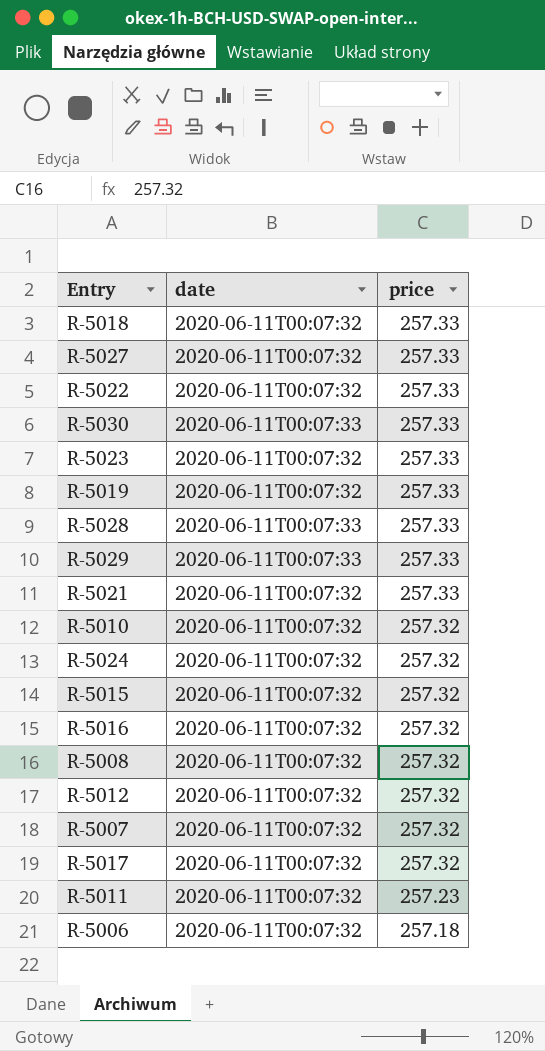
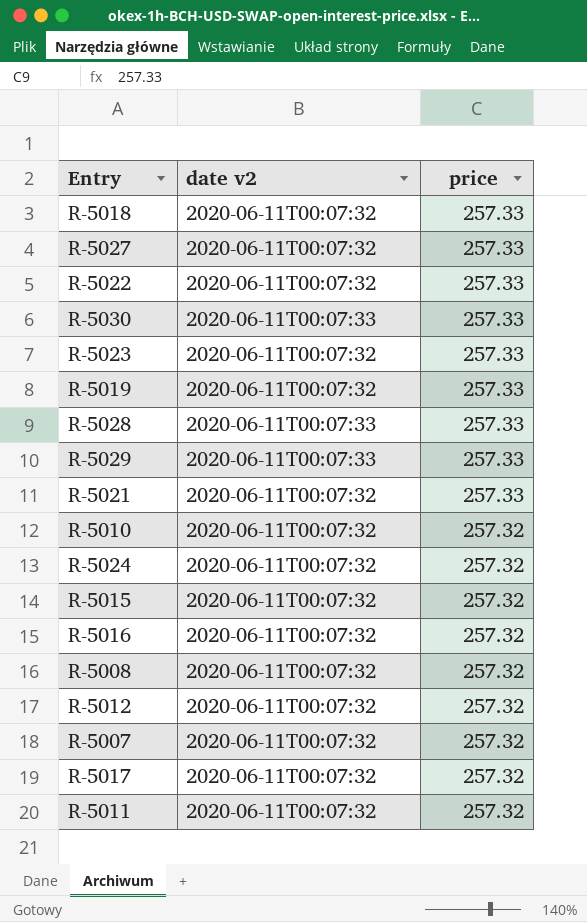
column name: date -> date v2
row R-5006: 2020-06-11T00:07:32 | 257.18 -> none
R-5011 | price: 257.23 -> 257.32

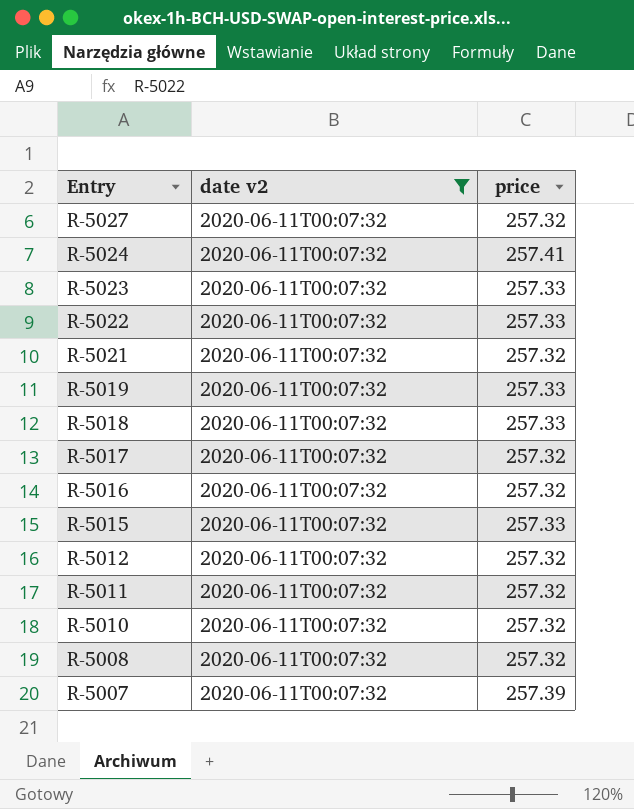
filter: none -> date v2 = 2020-06-11T00:07:32
row order: price descending -> Entry descending
R-5027 | price: 257.33 -> 257.32
R-5024 | price: 257.32 -> 257.41
R-5021 | price: 257.33 -> 257.32
R-5015 | price: 257.32 -> 257.33
R-5007 | price: 257.32 -> 257.39

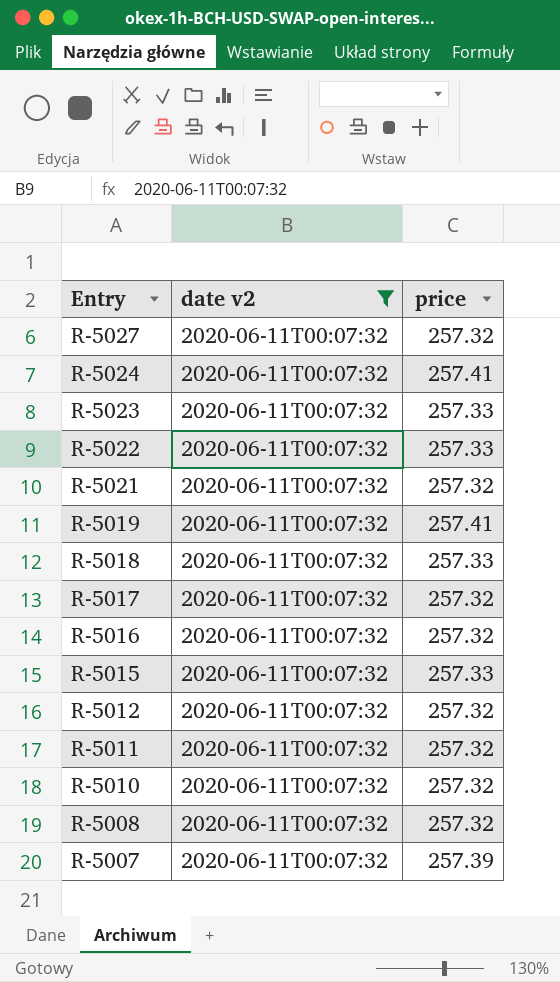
R-5019 | price: 257.33 -> 257.41

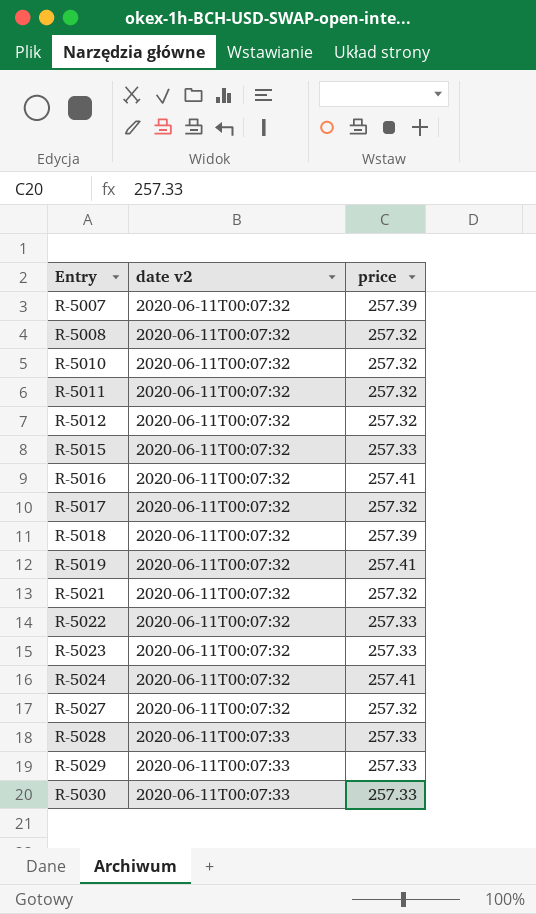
filter: date v2 = 2020-06-11T00:07:32 -> none
row order: Entry descending -> Entry ascending
R-5016 | price: 257.32 -> 257.41
R-5018 | price: 257.33 -> 257.39

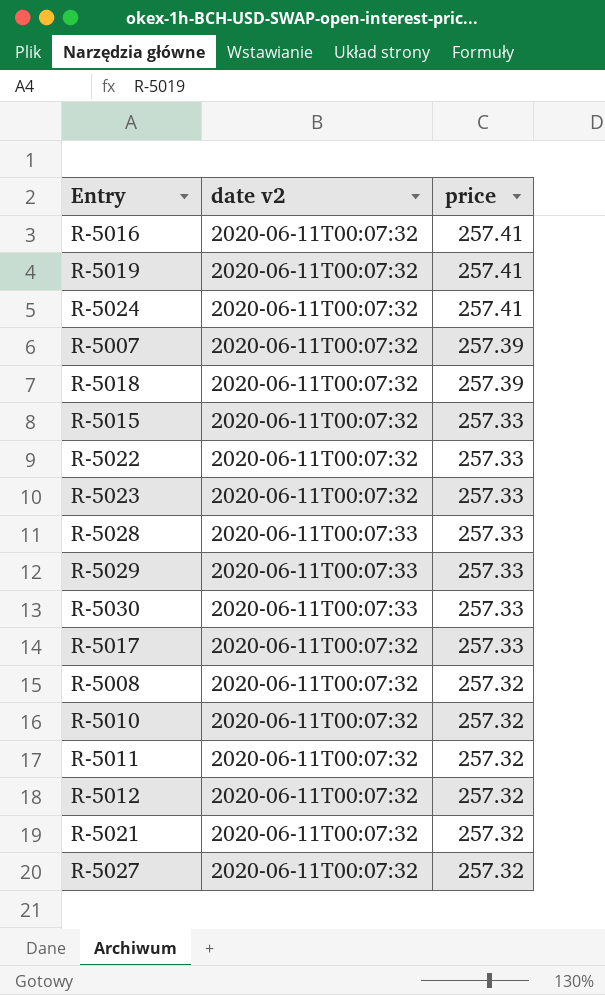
row order: Entry ascending -> price descending
R-5017 | price: 257.32 -> 257.33

